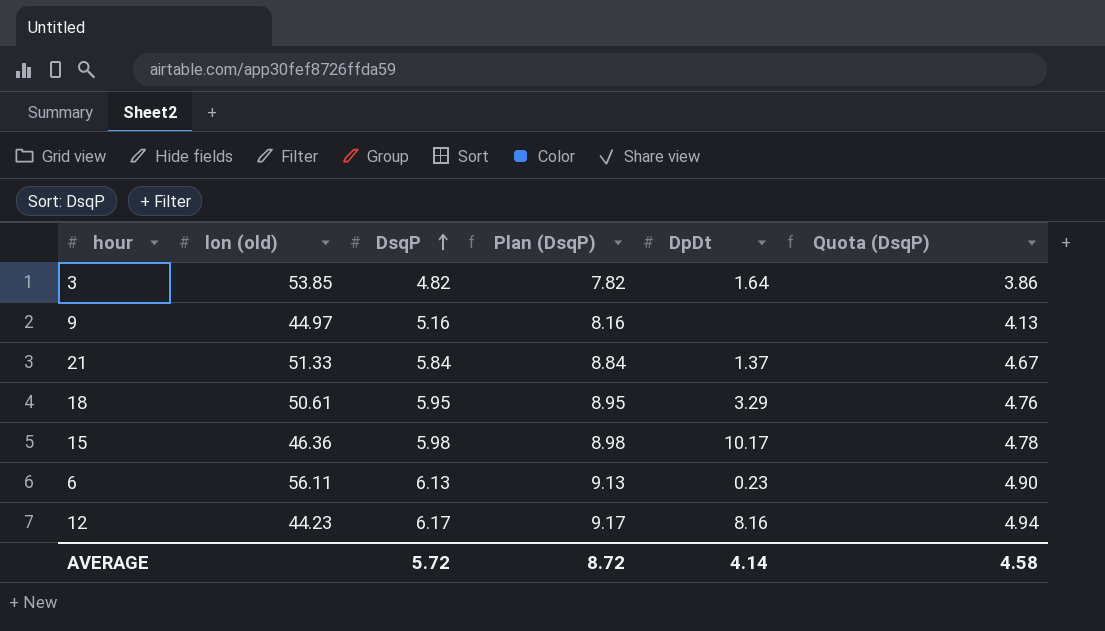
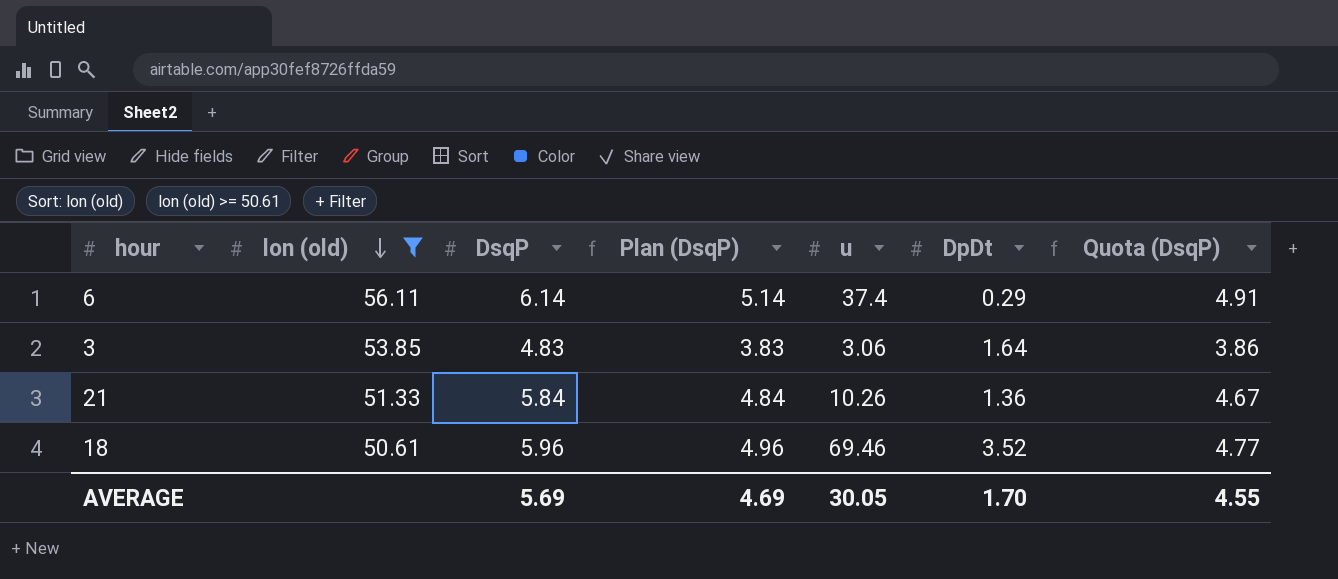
filter: none -> lon (old) >= 50.61
row order: DsqP ascending -> lon (old) descending
column Plan (DsqP) | formula: [DsqP] + 3 -> [DsqP] - 1
column u | position: none -> 5
6 | DsqP: 6.13 -> 6.14
6 | DpDt: 0.23 -> 0.29
6 | Quota (DsqP): 4.90 -> 4.91
3 | DsqP: 4.82 -> 4.83
21 | DpDt: 1.37 -> 1.36
18 | DsqP: 5.95 -> 5.96
18 | DpDt: 3.29 -> 3.52
18 | Quota (DsqP): 4.76 -> 4.77
AVERAGE | DsqP: 5.72 -> 5.69
AVERAGE | Plan (DsqP): 8.72 -> 4.69
AVERAGE | DpDt: 4.14 -> 1.70
AVERAGE | Quota (DsqP): 4.58 -> 4.55

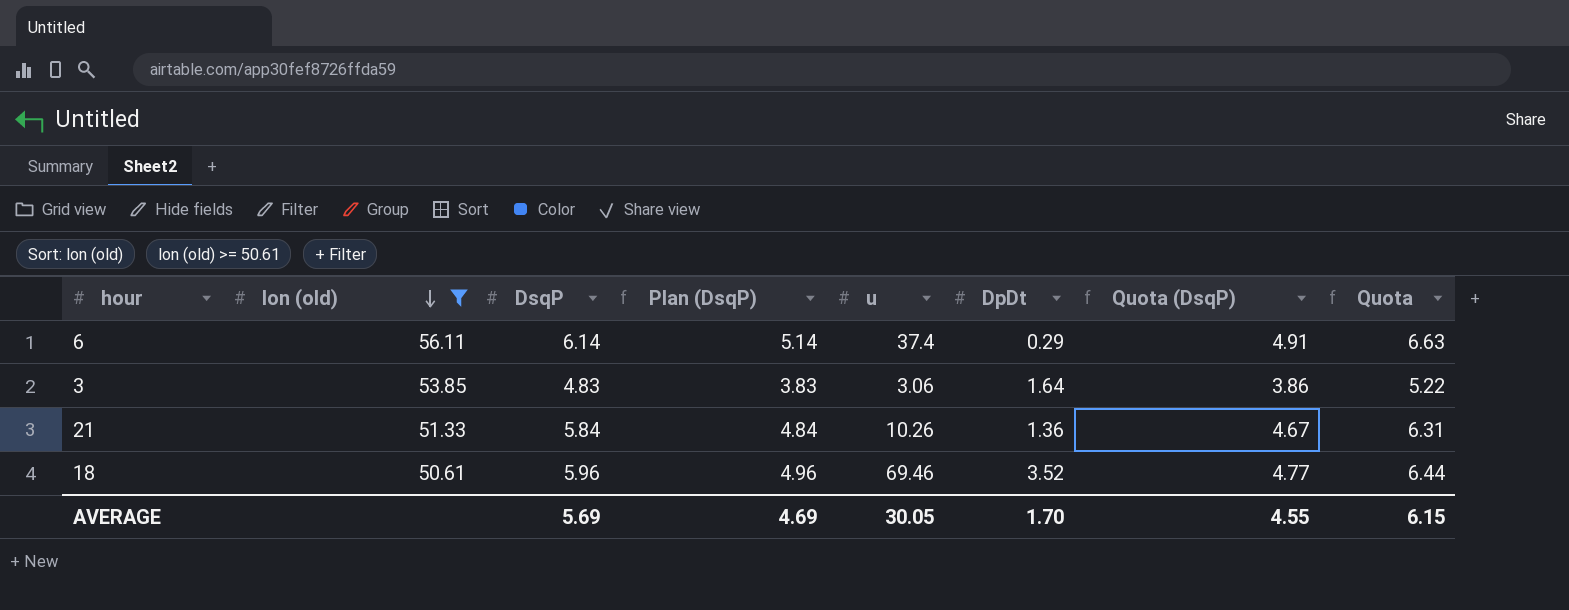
column Quota | formula: none -> [DsqP] * 1.08

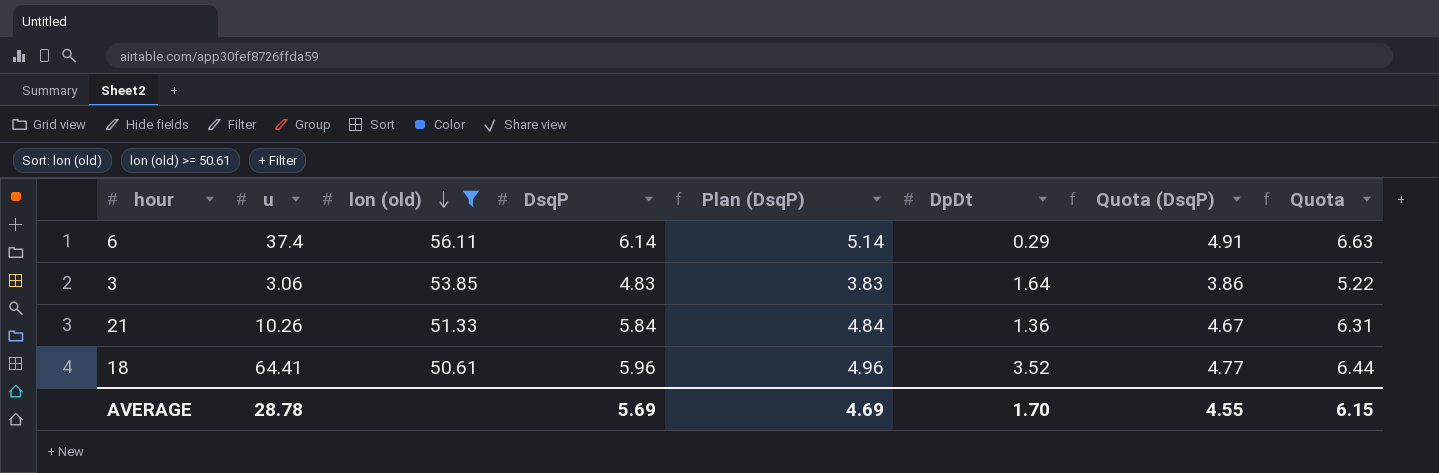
column u | position: 5 -> 2
18 | u: 69.46 -> 64.41
AVERAGE | u: 30.05 -> 28.78

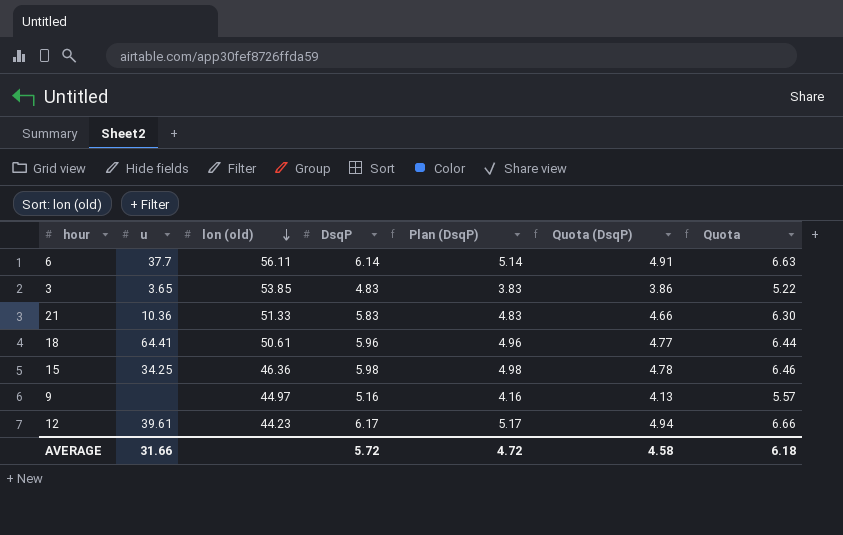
filter: lon (old) >= 50.61 -> none
column DpDt | position: 6 -> none
6 | u: 37.4 -> 37.7
3 | u: 3.06 -> 3.65
21 | u: 10.26 -> 10.36
21 | DsqP: 5.84 -> 5.83
21 | Plan (DsqP): 4.84 -> 4.83
21 | Quota (DsqP): 4.67 -> 4.66
21 | Quota: 6.31 -> 6.30
AVERAGE | u: 28.78 -> 31.66
AVERAGE | DsqP: 5.69 -> 5.72
AVERAGE | Plan (DsqP): 4.69 -> 4.72
AVERAGE | Quota (DsqP): 4.55 -> 4.58
AVERAGE | Quota: 6.15 -> 6.18

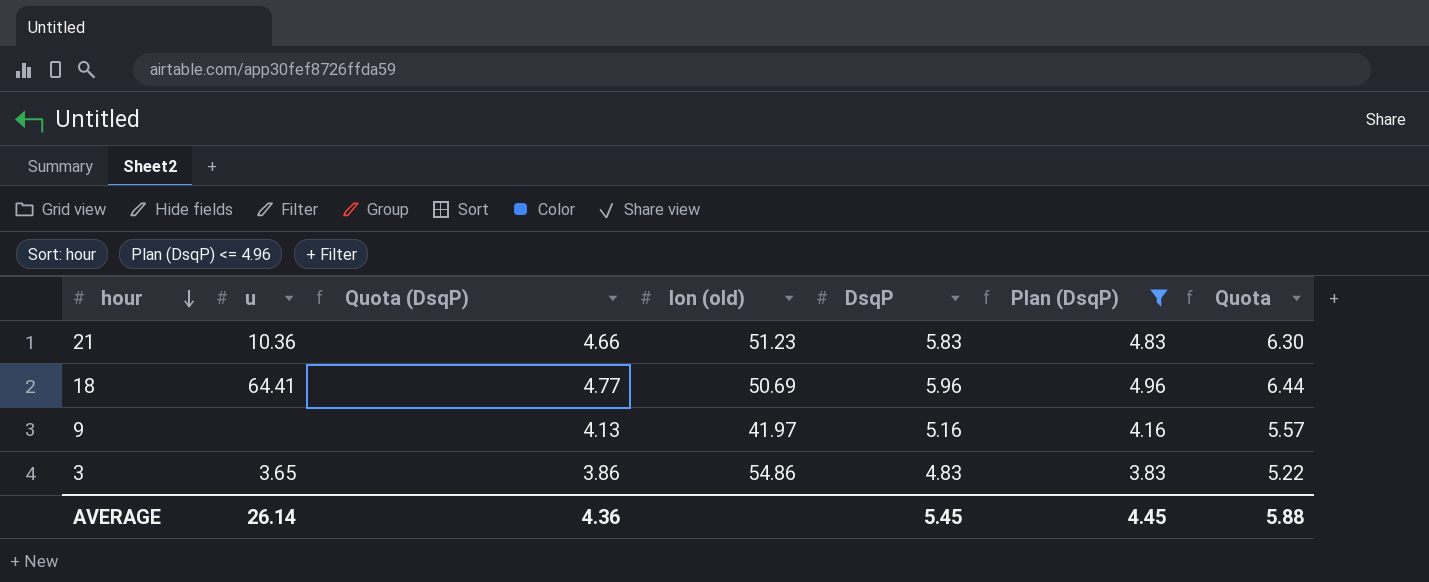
filter: none -> Plan (DsqP) <= 4.96
row order: lon (old) descending -> hour descending
column Quota (DsqP) | position: 6 -> 3
21 | lon (old): 51.33 -> 51.23
18 | lon (old): 50.61 -> 50.69
9 | lon (old): 44.97 -> 41.97
3 | lon (old): 53.85 -> 54.86
AVERAGE | u: 31.66 -> 26.14
AVERAGE | Quota (DsqP): 4.58 -> 4.36
AVERAGE | DsqP: 5.72 -> 5.45
AVERAGE | Plan (DsqP): 4.72 -> 4.45
AVERAGE | Quota: 6.18 -> 5.88

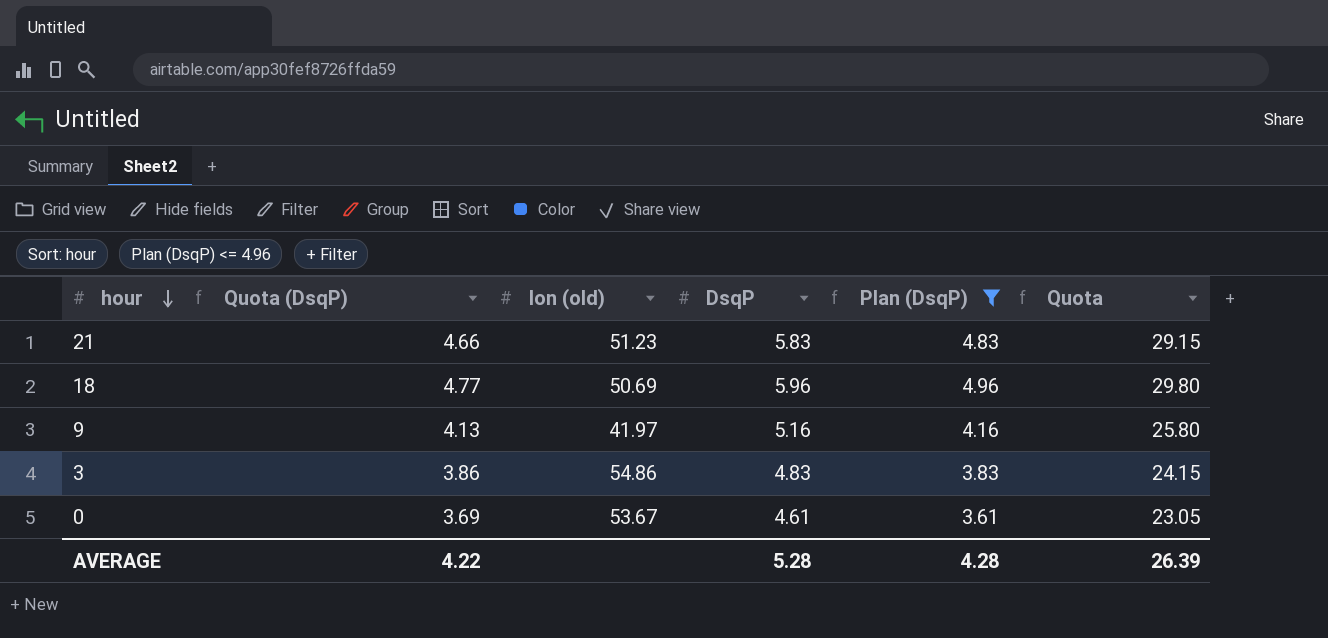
column u | position: 2 -> none
column Quota | formula: [DsqP] * 1.08 -> [DsqP] * 5
row 0: none -> 3.69 | 53.67 | 4.61 | 3.61 | 23.05
AVERAGE | Quota (DsqP): 4.36 -> 4.22
AVERAGE | DsqP: 5.45 -> 5.28
AVERAGE | Plan (DsqP): 4.45 -> 4.28
AVERAGE | Quota: 5.88 -> 26.39

